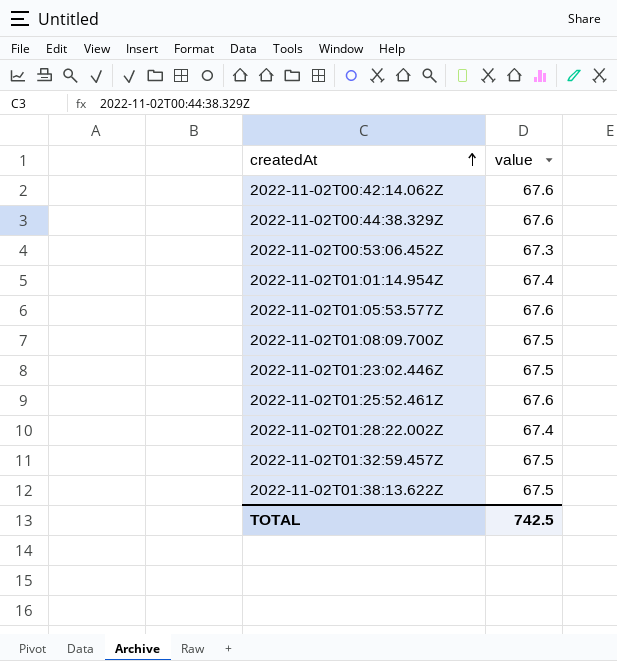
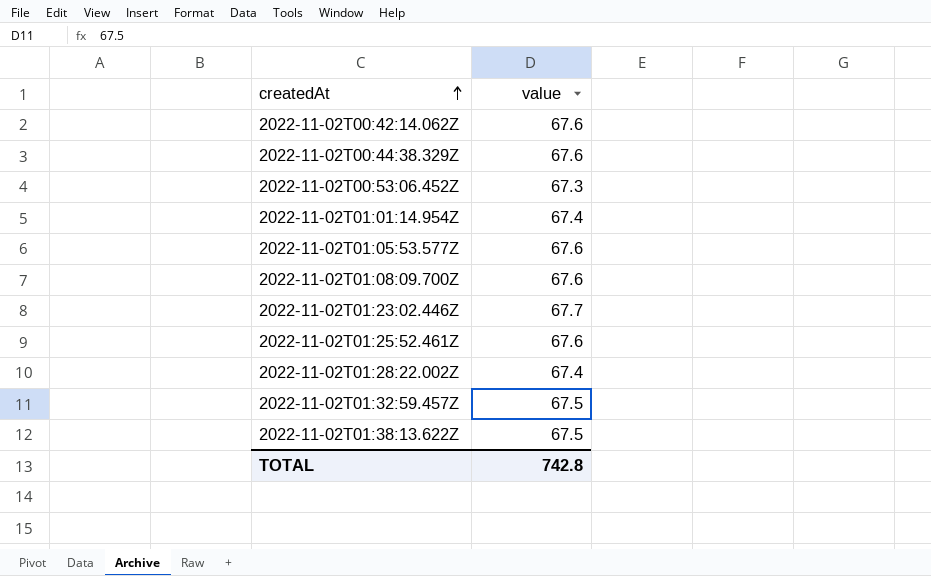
2022-11-02T01:08:09.700Z | value: 67.5 -> 67.6
2022-11-02T01:23:02.446Z | value: 67.5 -> 67.7
TOTAL | value: 742.5 -> 742.8

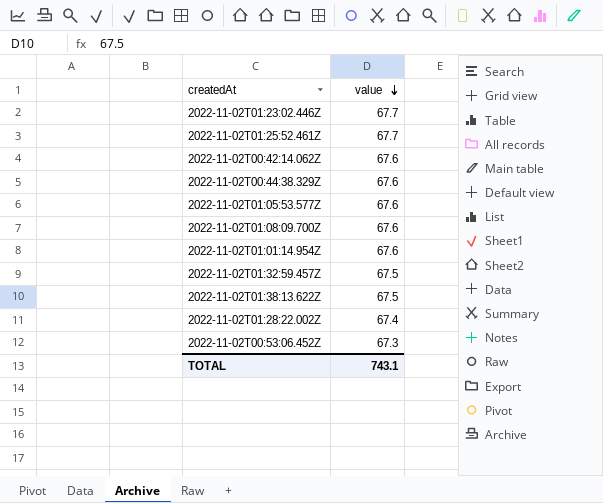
row order: createdAt ascending -> value descending
2022-11-02T01:25:52.461Z | value: 67.6 -> 67.7
2022-11-02T01:01:14.954Z | value: 67.4 -> 67.6
TOTAL | value: 742.8 -> 743.1

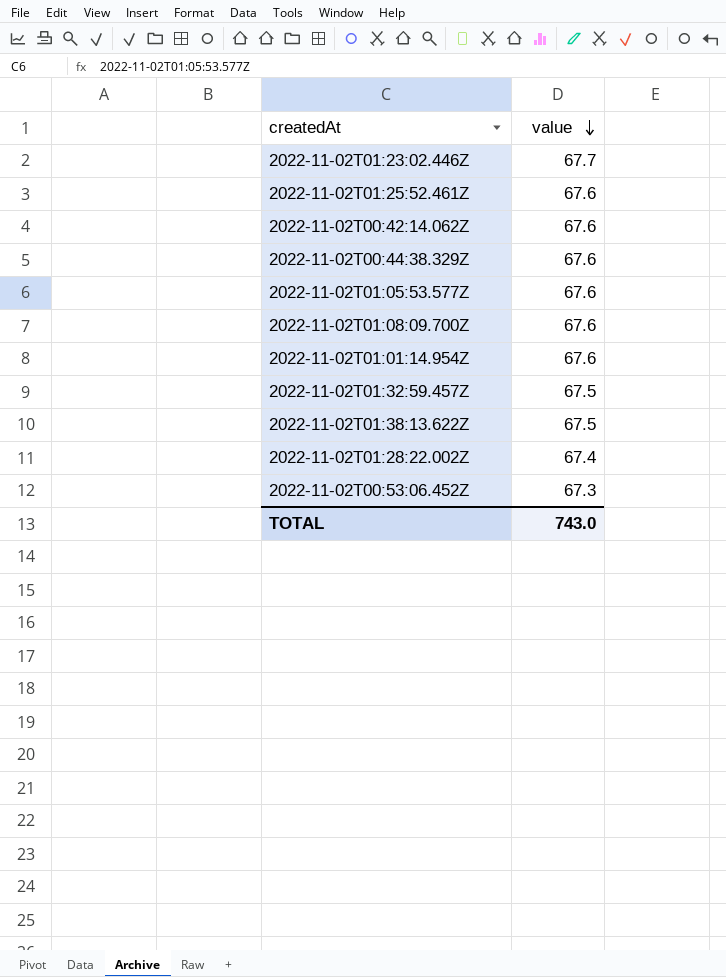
2022-11-02T01:25:52.461Z | value: 67.7 -> 67.6
TOTAL | value: 743.1 -> 743.0

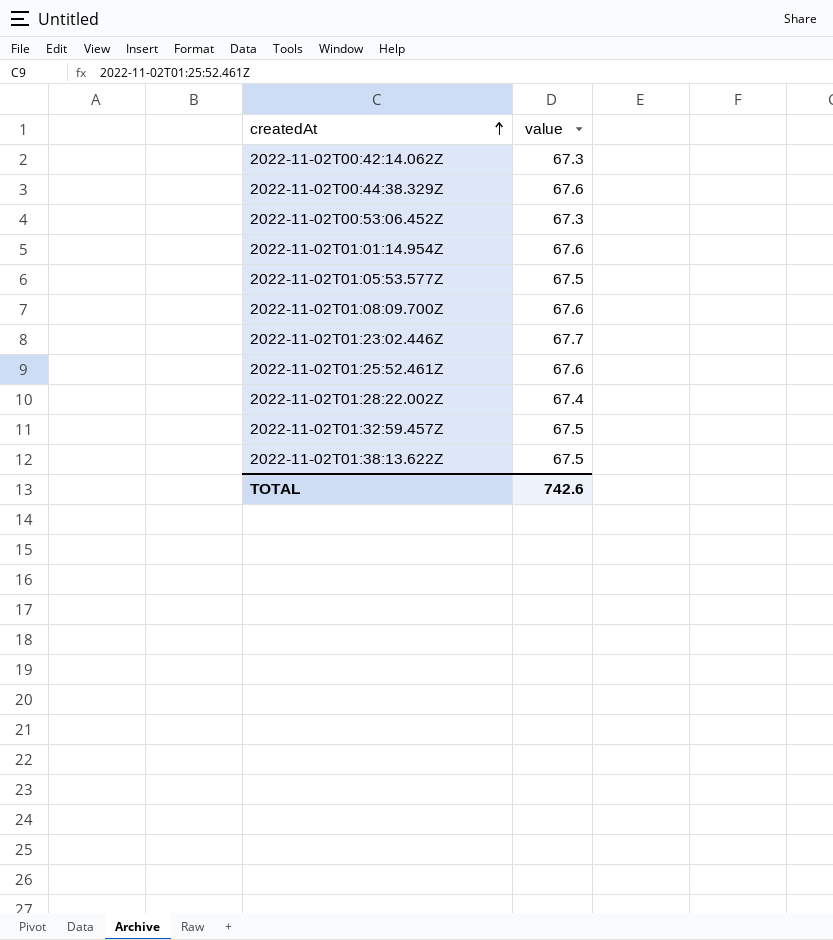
row order: value descending -> createdAt ascending
2022-11-02T00:42:14.062Z | value: 67.6 -> 67.3
2022-11-02T01:05:53.577Z | value: 67.6 -> 67.5
TOTAL | value: 743.0 -> 742.6

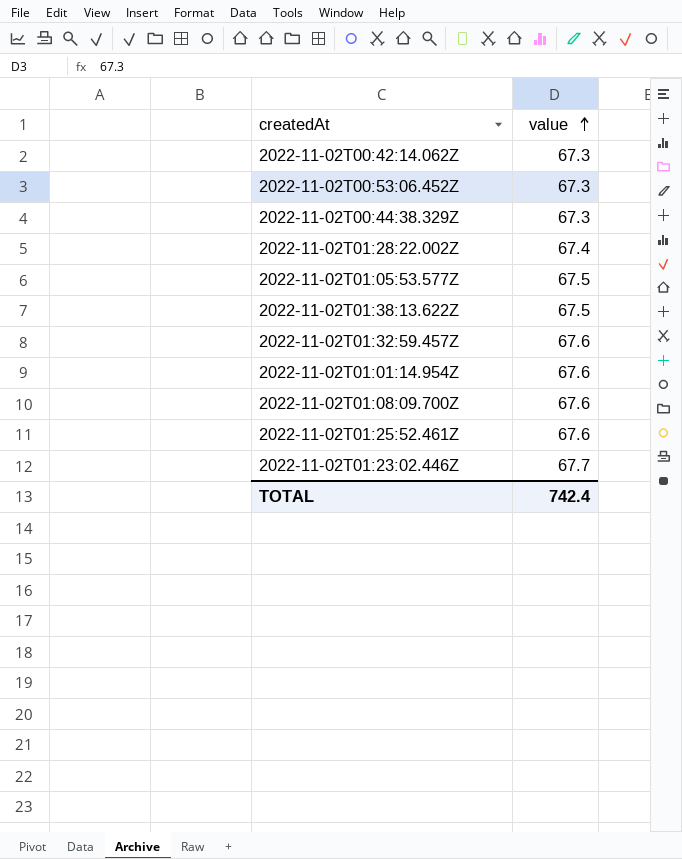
row order: createdAt ascending -> value ascending
2022-11-02T00:44:38.329Z | value: 67.6 -> 67.3
2022-11-02T01:32:59.457Z | value: 67.5 -> 67.6
TOTAL | value: 742.6 -> 742.4

